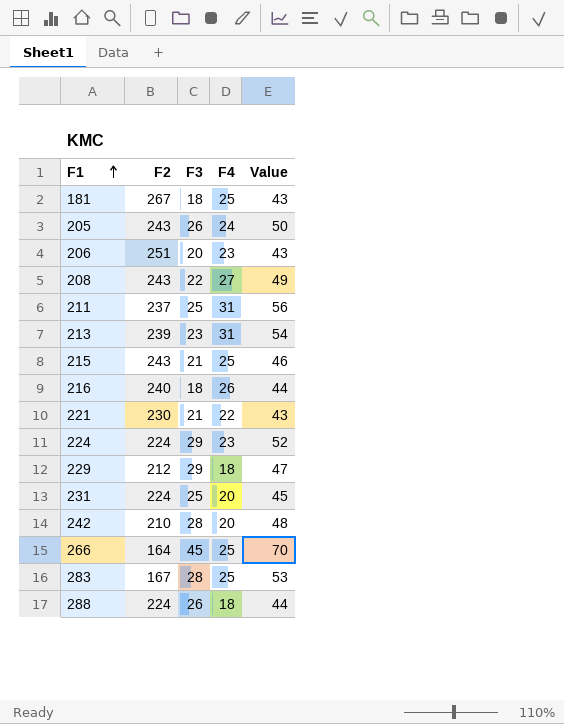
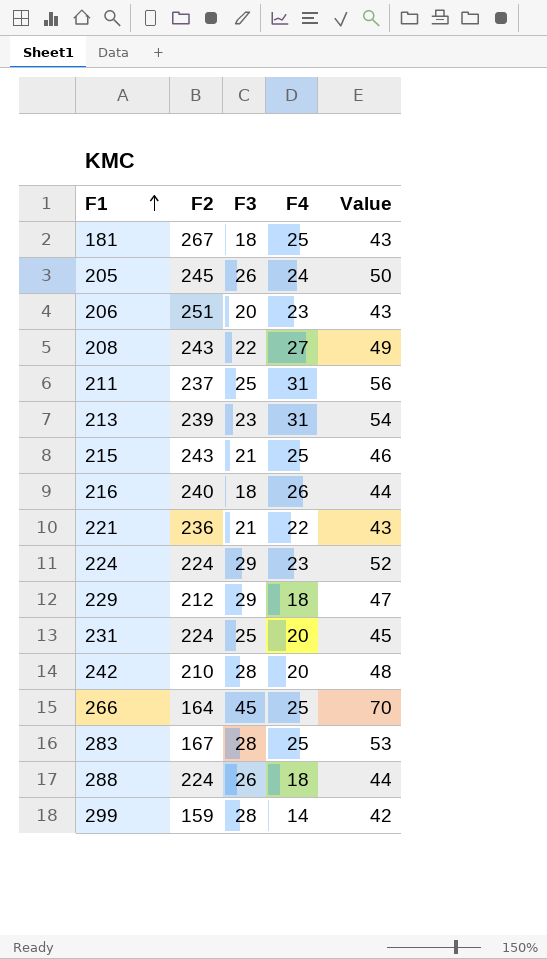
205 | F2: 243 -> 245
221 | F2: 230 -> 236
row 299: none -> 159 | 28 | 14 | 42

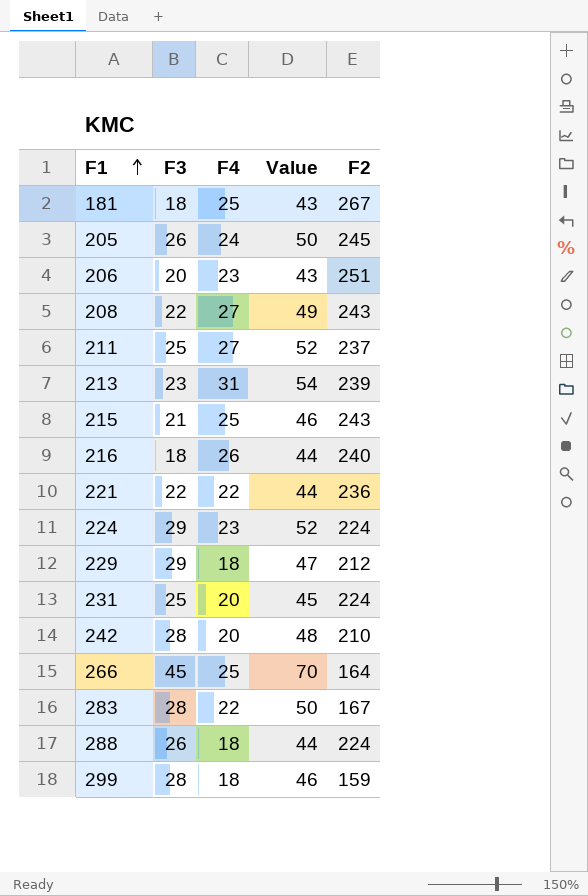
column F2 | position: 2 -> 5
211 | F4: 31 -> 27
211 | Value: 56 -> 52
221 | F3: 21 -> 22
221 | Value: 43 -> 44
283 | F4: 25 -> 22
283 | Value: 53 -> 50
299 | F4: 14 -> 18
299 | Value: 42 -> 46

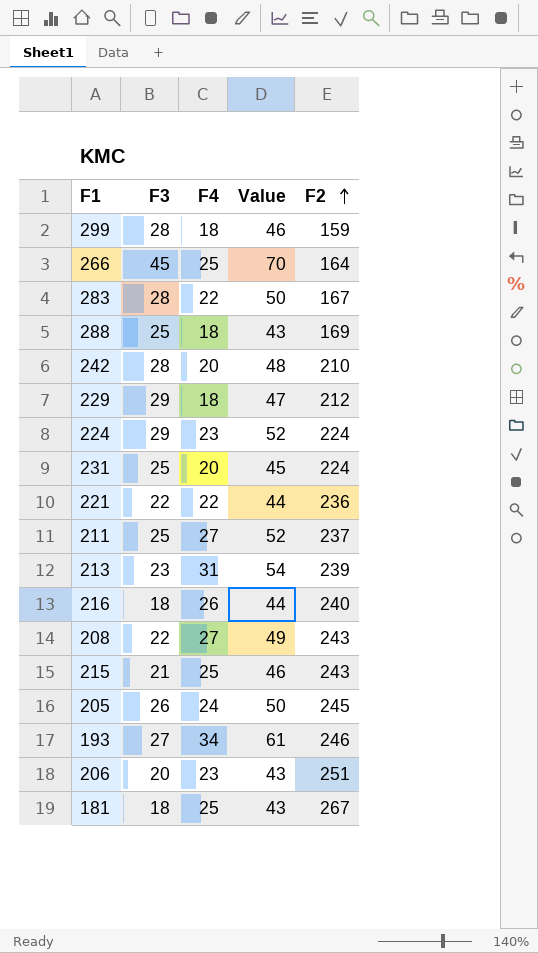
row order: F1 ascending -> F2 ascending
288 | F3: 26 -> 25
288 | Value: 44 -> 43
288 | F2: 224 -> 169
row 193: none -> 27 | 34 | 61 | 246

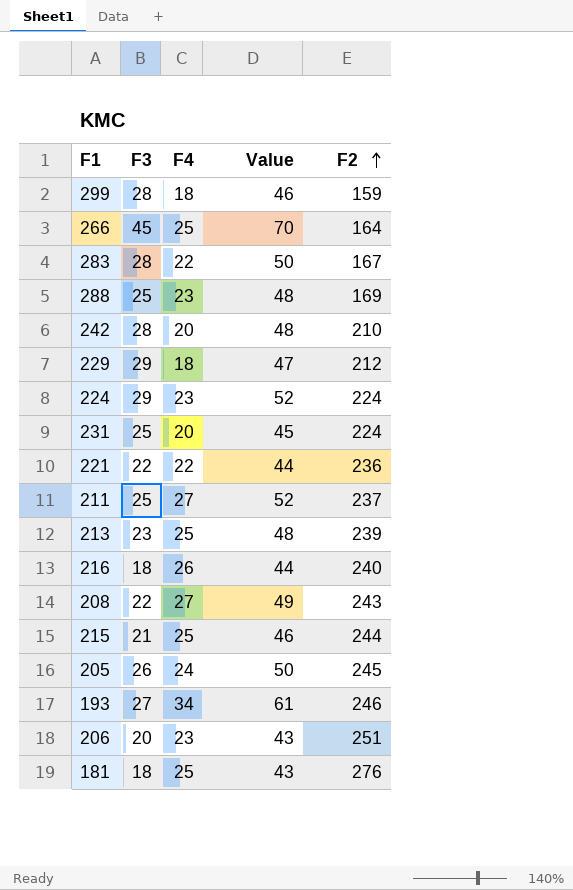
288 | F4: 18 -> 23
288 | Value: 43 -> 48
213 | F4: 31 -> 25
213 | Value: 54 -> 48
215 | F2: 243 -> 244
181 | F2: 267 -> 276

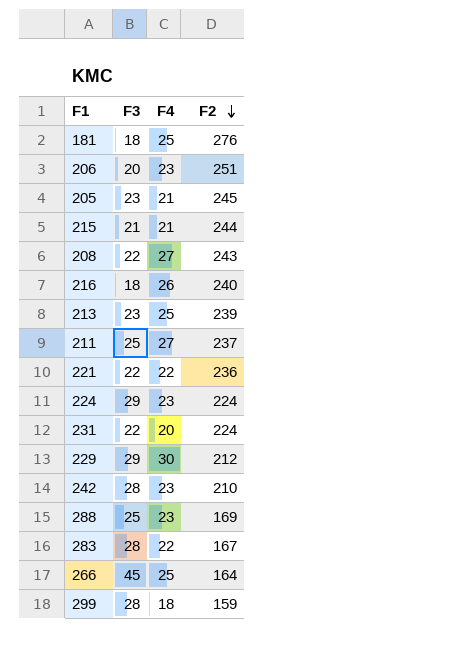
row order: F2 ascending -> F2 descending
column Value | formula: [F3] + [F4] -> none
row 193: 27 | 34 | 61 | 246 -> none
205 | F3: 26 -> 23
205 | F4: 24 -> 21
215 | F4: 25 -> 21
231 | F3: 25 -> 22
229 | F4: 18 -> 30
242 | F4: 20 -> 23

